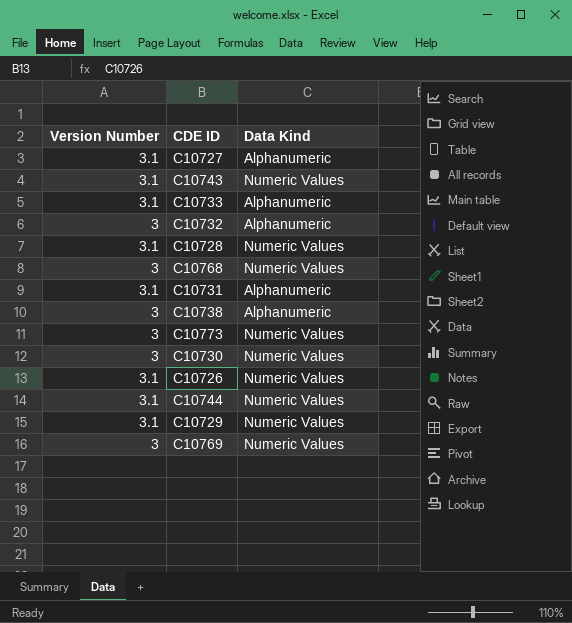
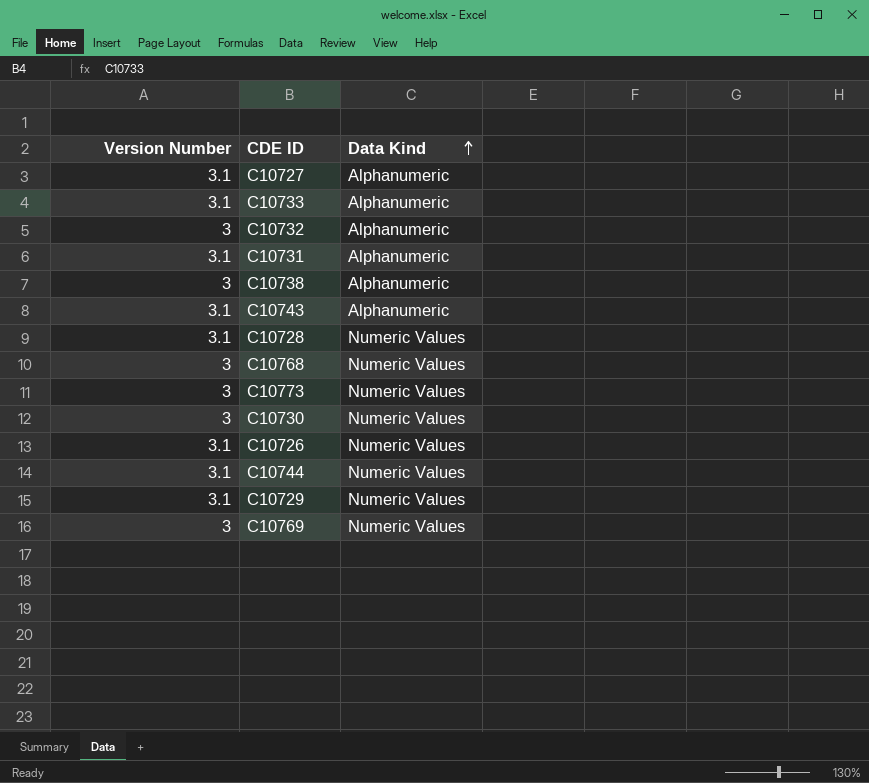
row order: none -> Data Kind ascending
C10743 | Data Kind: Numeric Values -> Alphanumeric

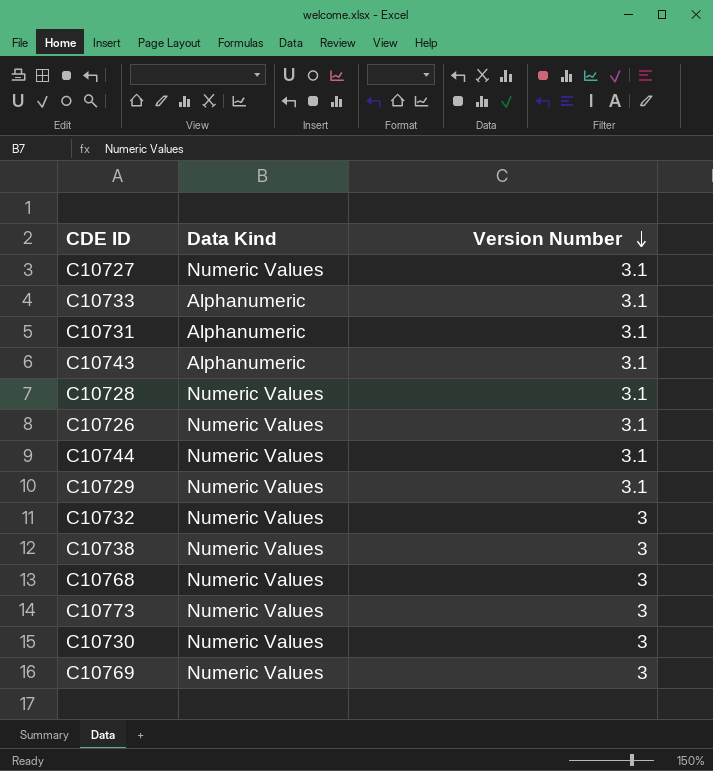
row order: Data Kind ascending -> Version Number descending
column Version Number | position: 1 -> 3
C10727 | Data Kind: Alphanumeric -> Numeric Values
C10732 | Data Kind: Alphanumeric -> Numeric Values
C10738 | Data Kind: Alphanumeric -> Numeric Values

